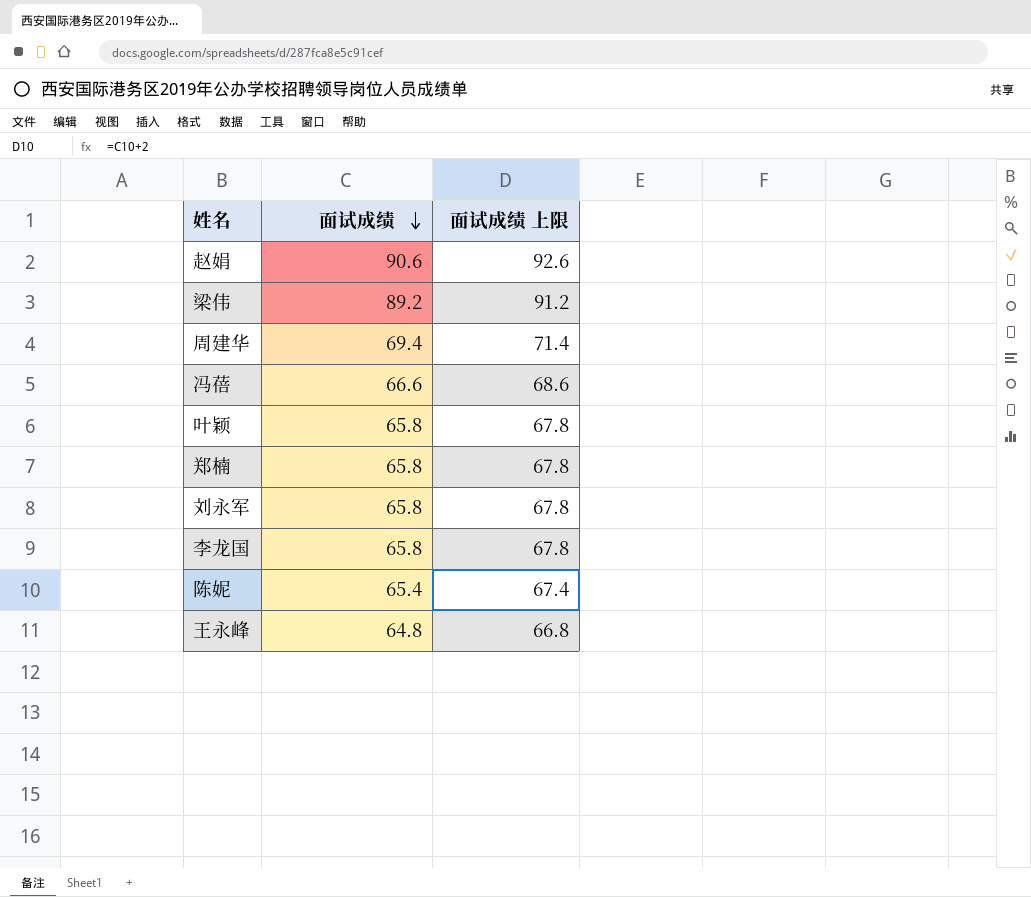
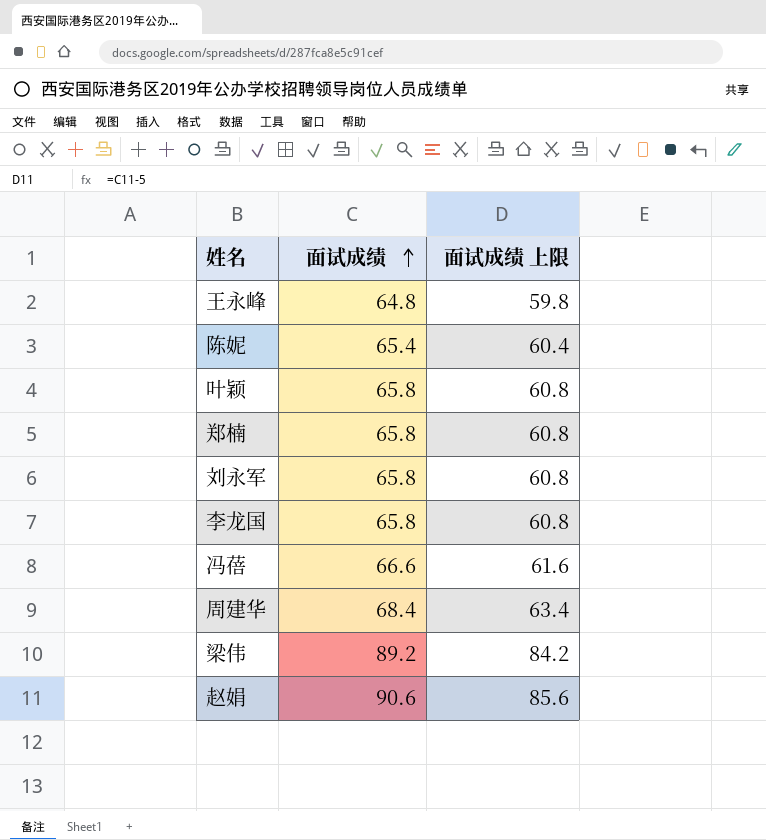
row order: 面试成绩 descending -> 面试成绩 ascending
column 面试成绩 上限 | formula: [面试成绩] + 2 -> [面试成绩] - 5
周建华 | 面试成绩: 69.4 -> 68.4

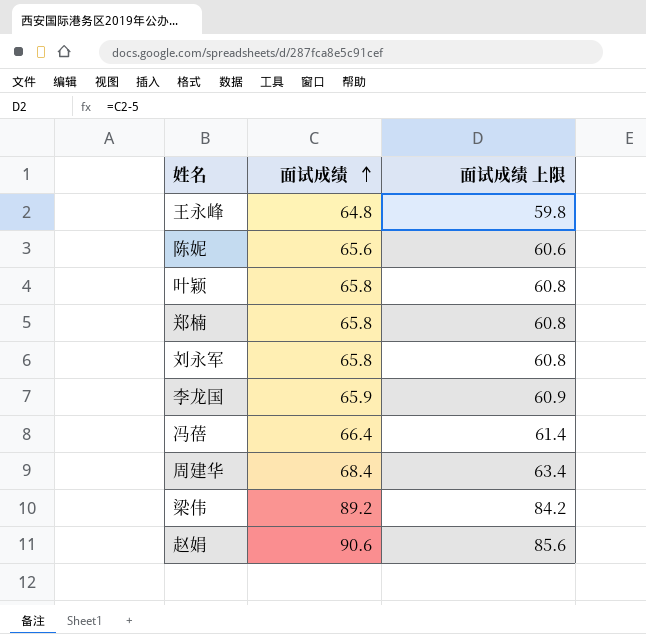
陈妮 | 面试成绩: 65.4 -> 65.6
陈妮 | 面试成绩 上限: 60.4 -> 60.6
李龙国 | 面试成绩: 65.8 -> 65.9
李龙国 | 面试成绩 上限: 60.8 -> 60.9
冯蓓 | 面试成绩: 66.6 -> 66.4
冯蓓 | 面试成绩 上限: 61.6 -> 61.4

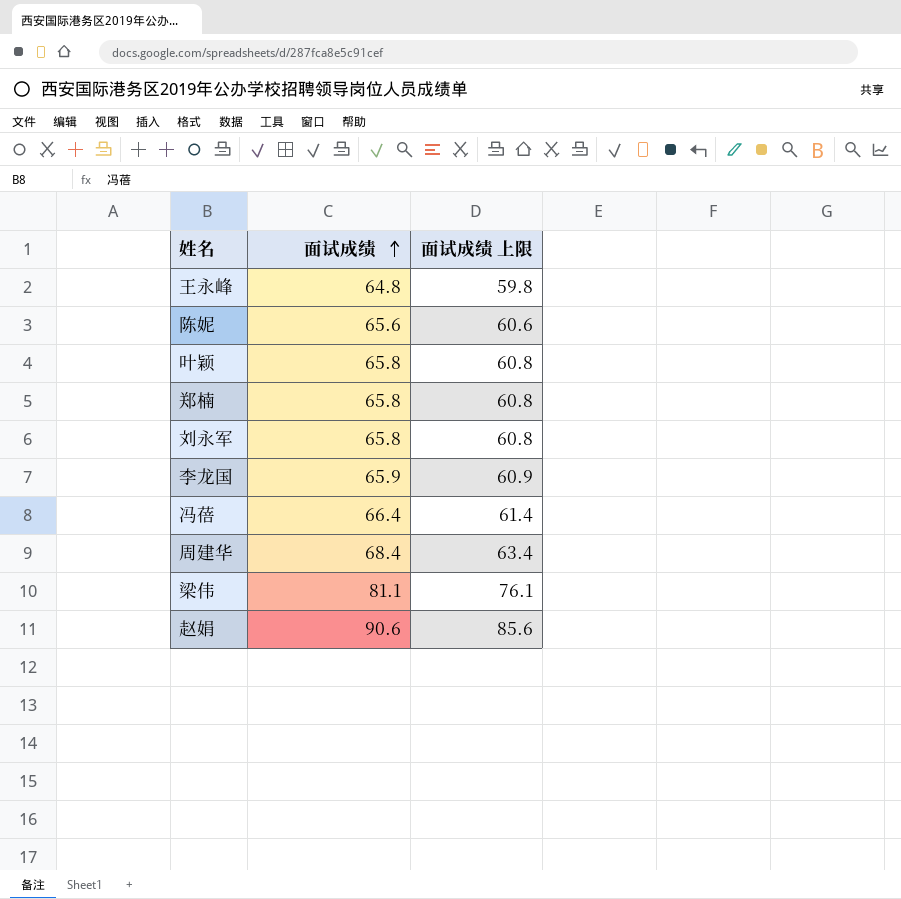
梁伟 | 面试成绩: 89.2 -> 81.1
梁伟 | 面试成绩 上限: 84.2 -> 76.1

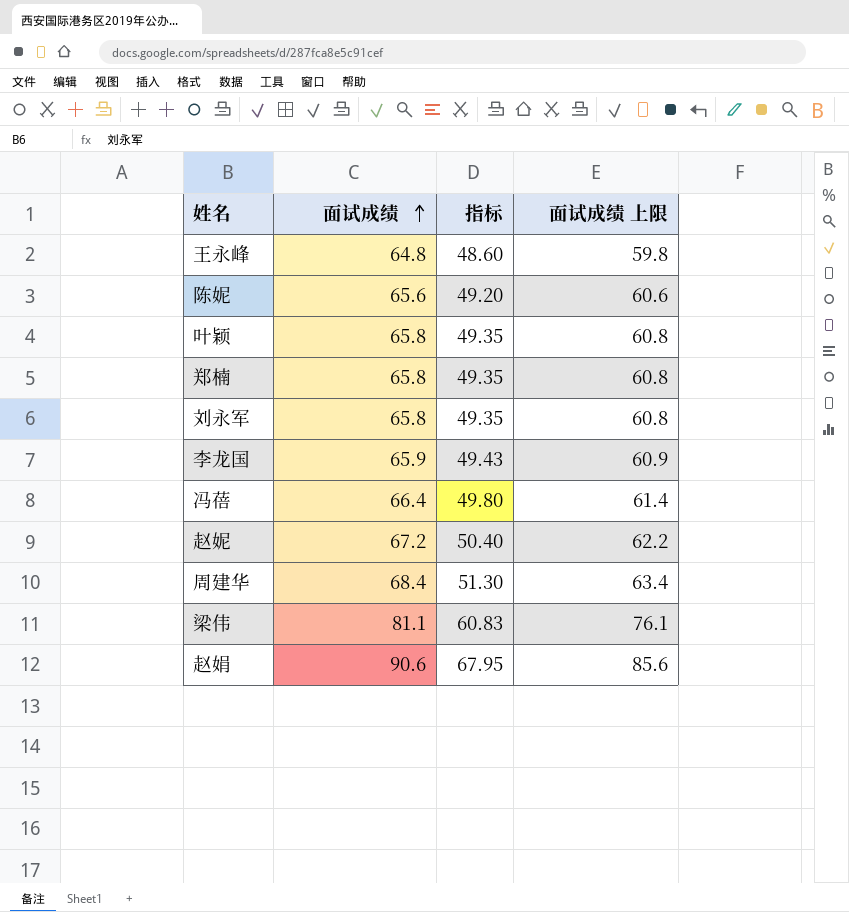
column 指标 | formula: none -> [面试成绩] * 0.75
row 赵妮: none -> 67.2 | 50.40 | 62.2

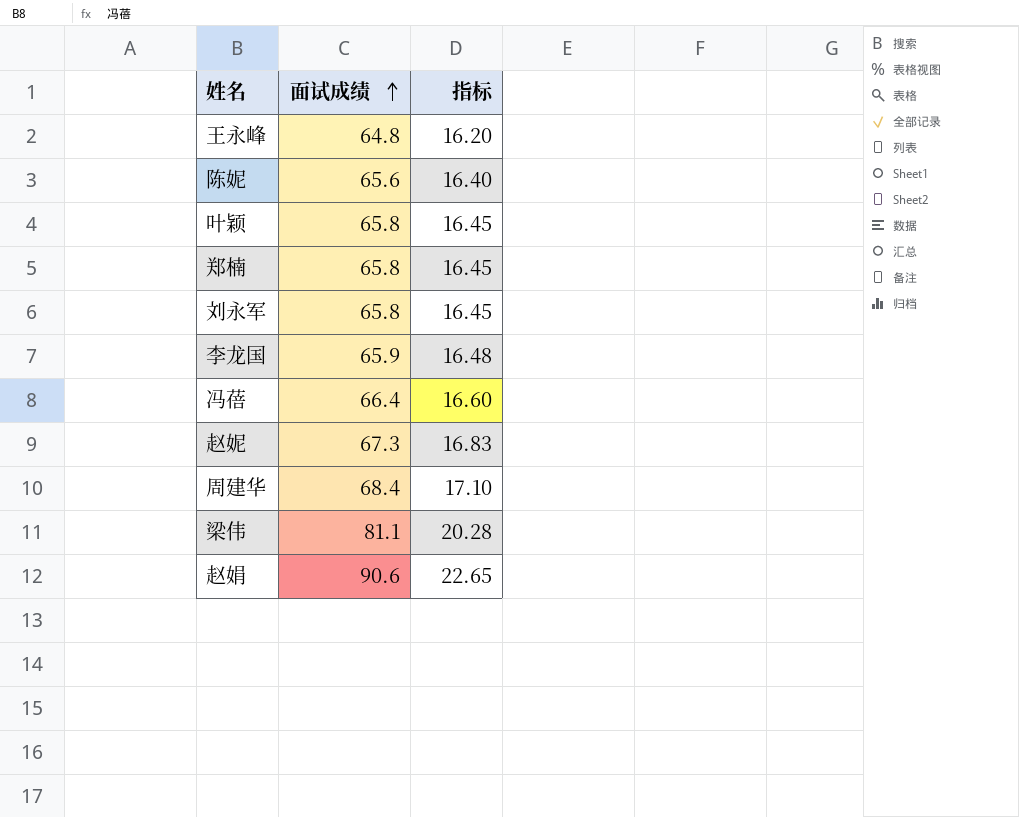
column 面试成绩 上限 | formula: [面试成绩] - 5 -> none
column 指标 | formula: [面试成绩] * 0.75 -> [面试成绩] * 0.25
赵妮 | 面试成绩: 67.2 -> 67.3

